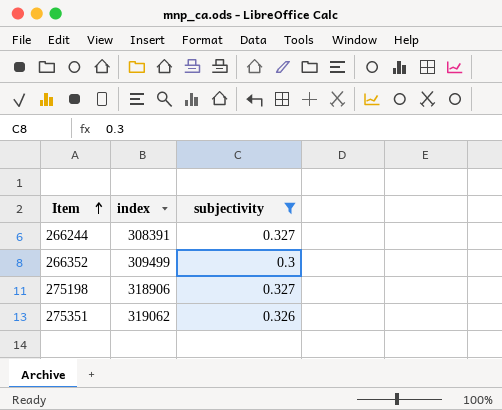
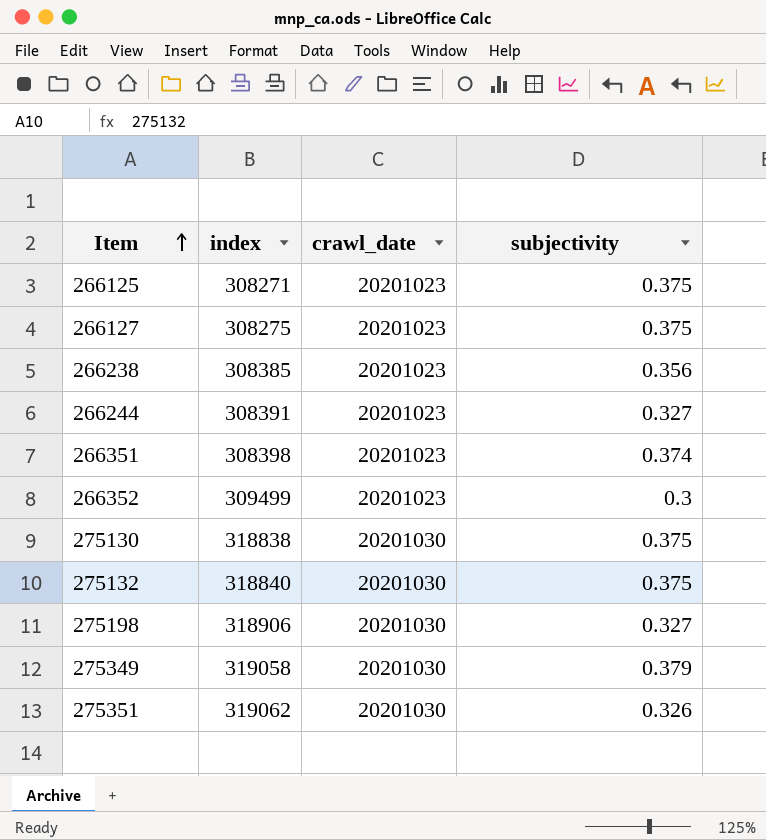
filter: subjectivity <= 0.327 -> none
column crawl_date | position: none -> 3

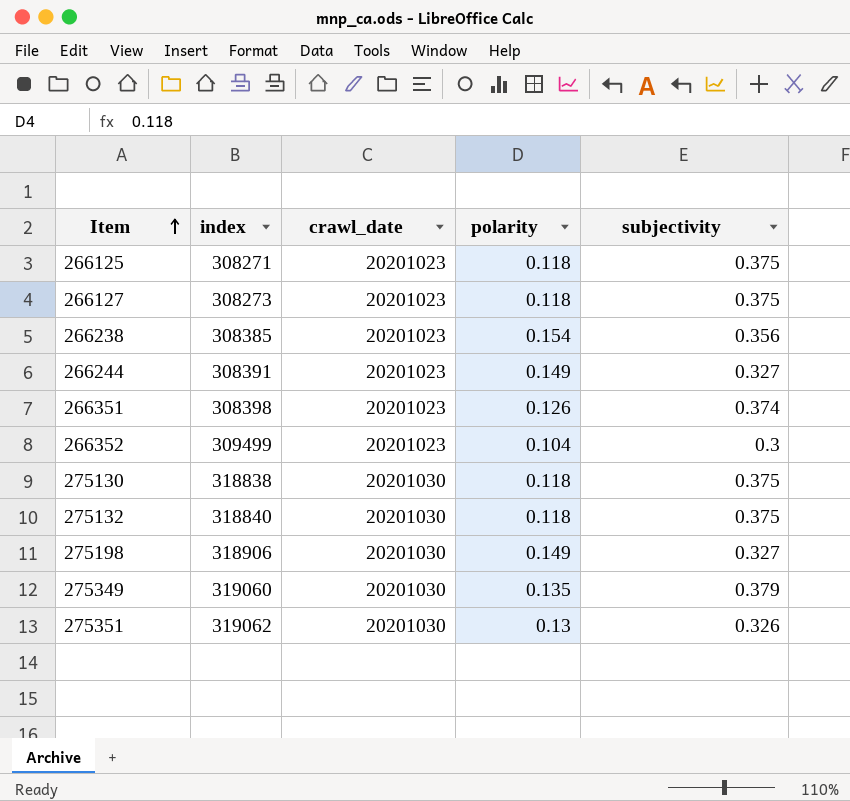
column polarity | position: none -> 4
266127 | index: 308275 -> 308273
275349 | index: 319058 -> 319060

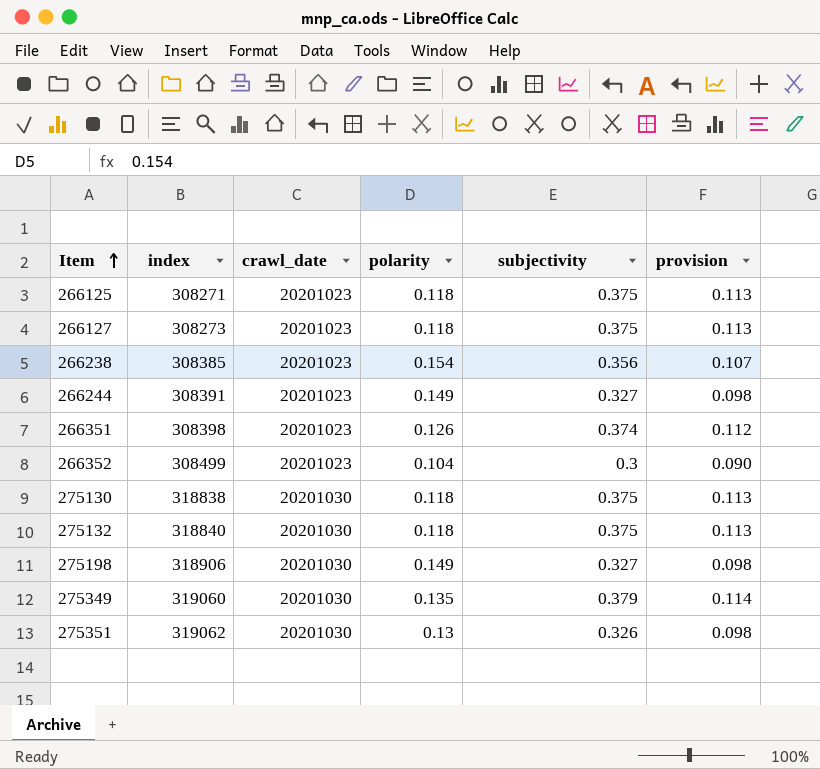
column provision | formula: none -> [subjectivity] * 0.3
266352 | index: 309499 -> 308499

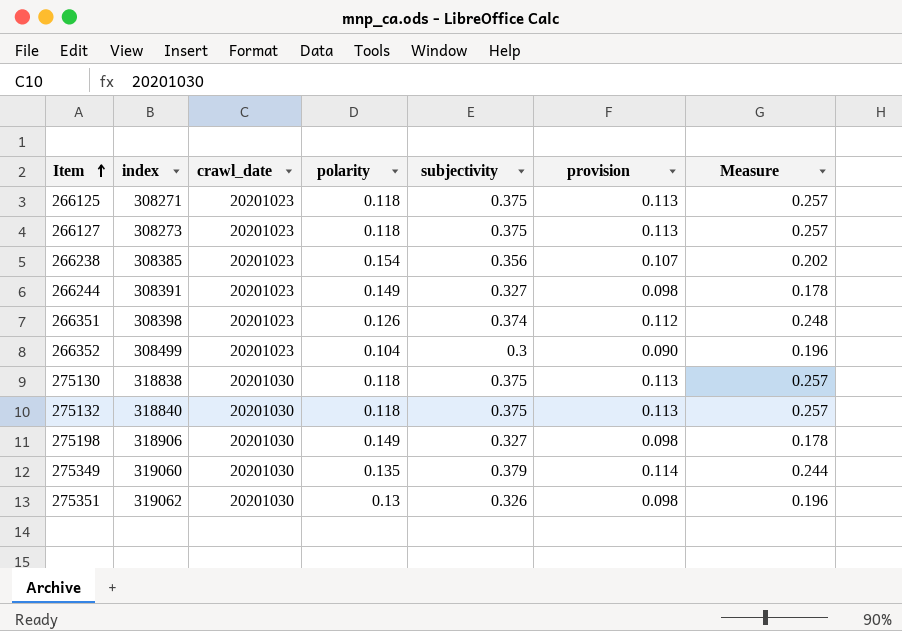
column Measure | formula: none -> [subjectivity] - [polarity]

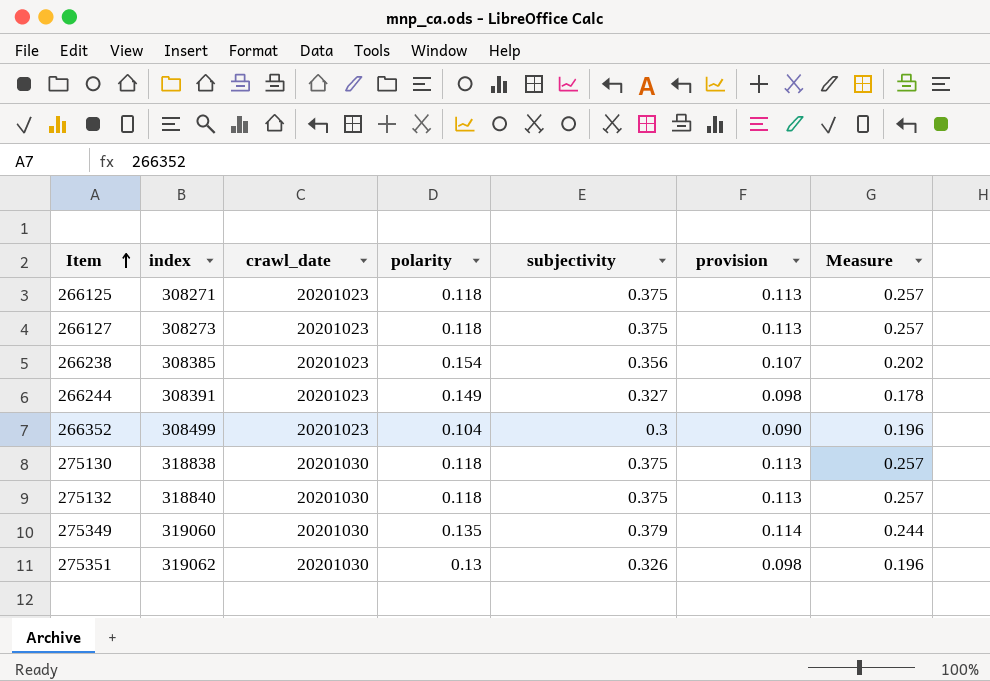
row 266351: 308398 | 20201023 | 0.126 | 0.374 | 0.112 | 0.248 -> none
row 275198: 318906 | 20201030 | 0.149 | 0.327 | 0.098 | 0.178 -> none

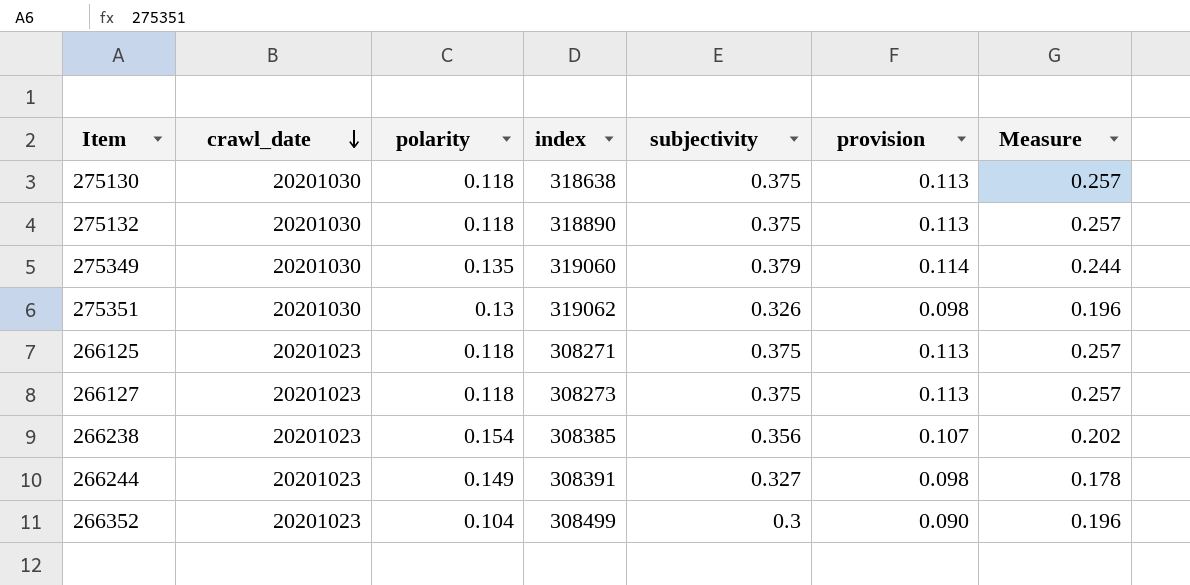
row order: Item ascending -> crawl_date descending
column index | position: 2 -> 4
275130 | index: 318838 -> 318638
275132 | index: 318840 -> 318890

